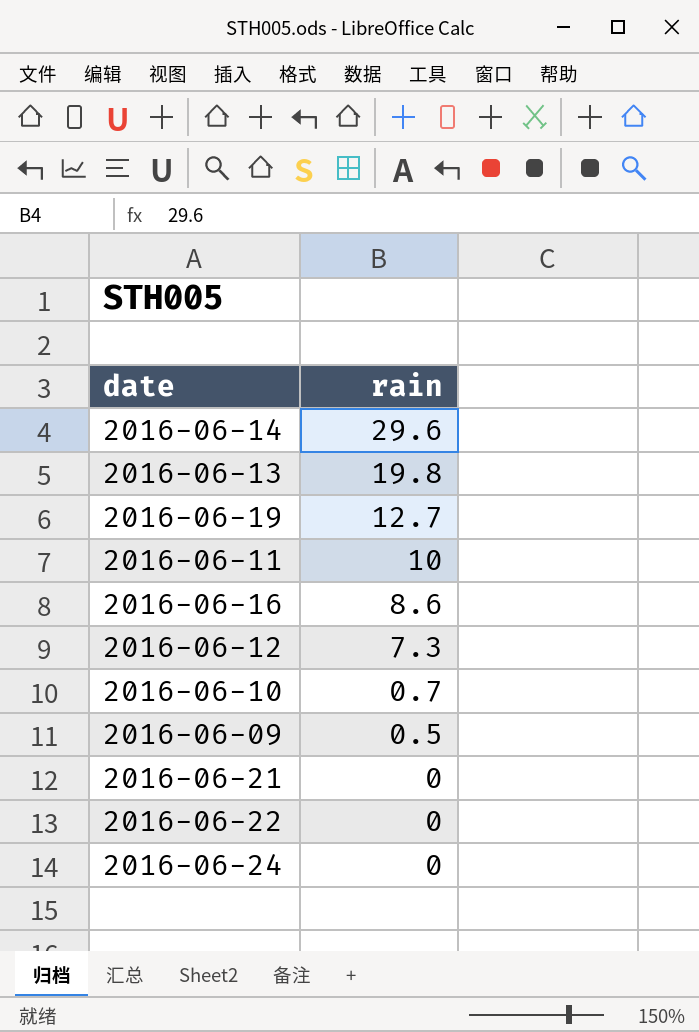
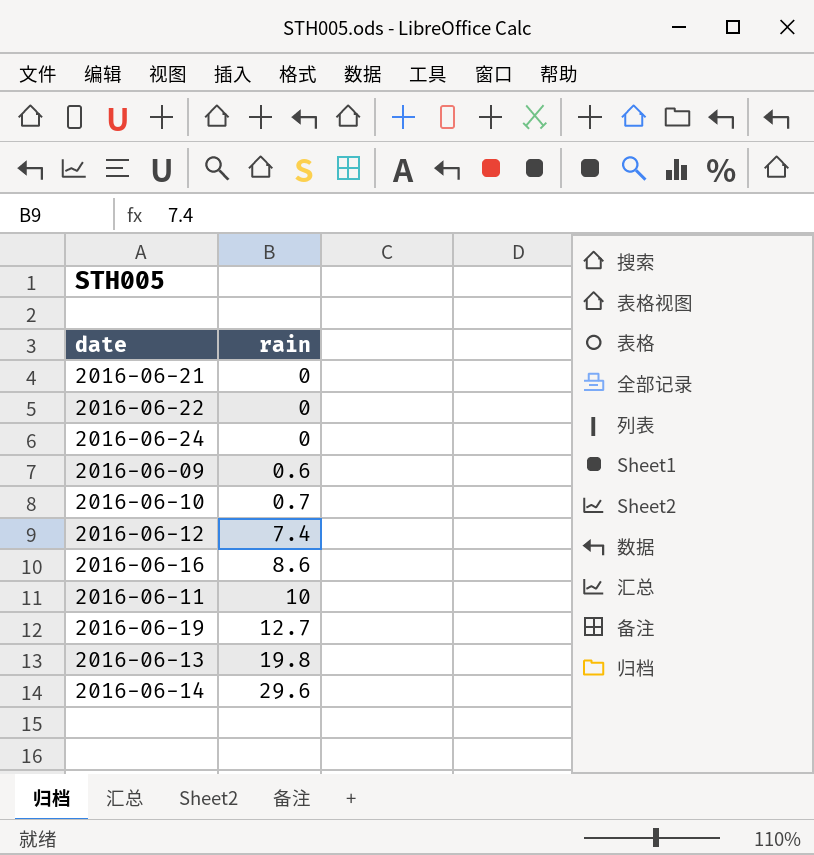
row order: rain descending -> rain ascending
2016-06-09 | rain: 0.5 -> 0.6
2016-06-12 | rain: 7.3 -> 7.4

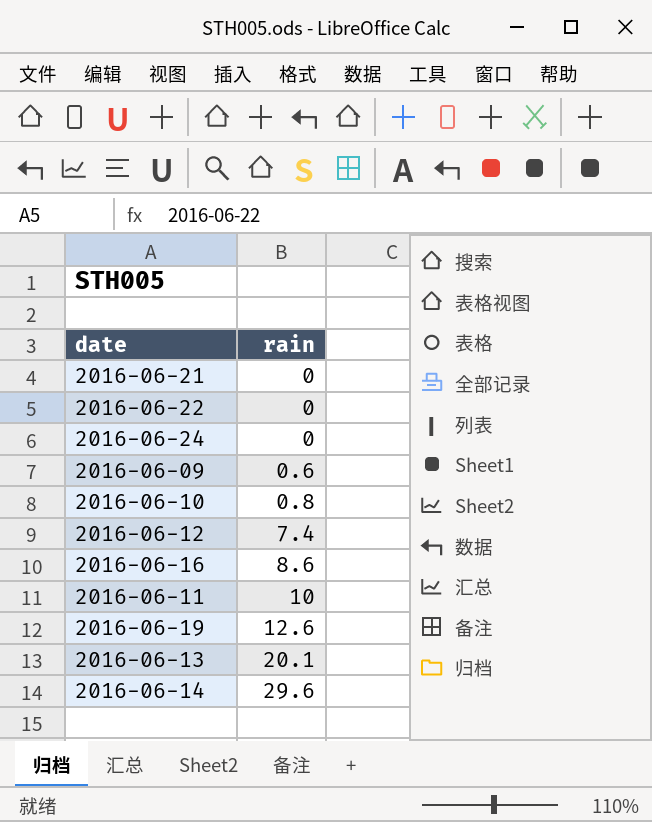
2016-06-10 | rain: 0.7 -> 0.8
2016-06-19 | rain: 12.7 -> 12.6
2016-06-13 | rain: 19.8 -> 20.1

